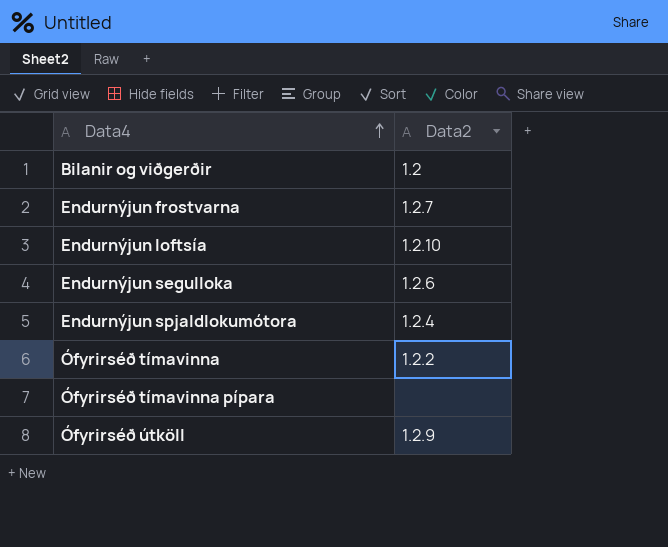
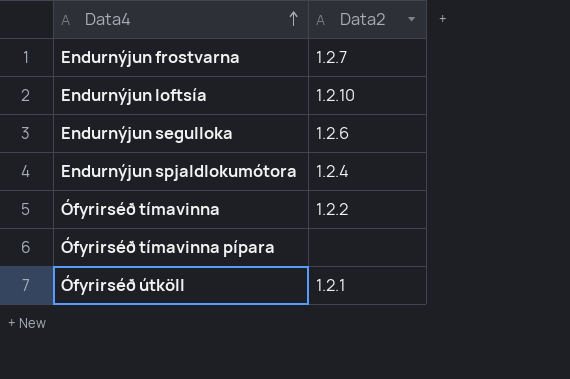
row Bilanir og viðgerðir: 1.2 -> none
Ófyrirséð útköll | Data2: 1.2.9 -> 1.2.1

